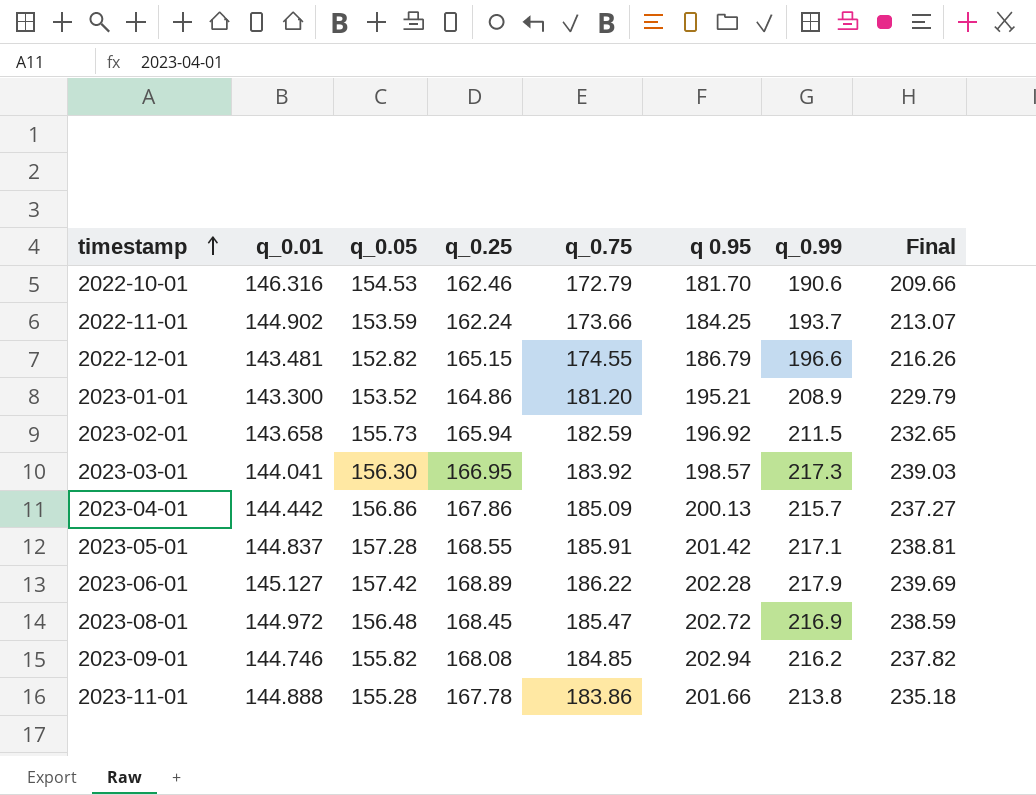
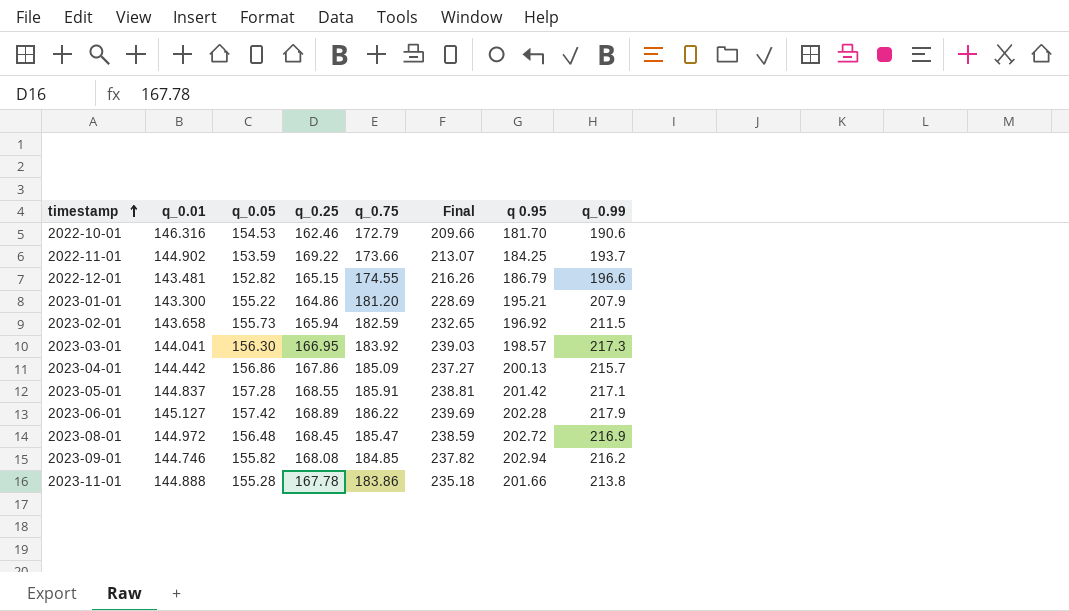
column Final | position: 8 -> 6
2022-11-01 | q_0.25: 162.24 -> 169.22
2023-01-01 | q_0.05: 153.52 -> 155.22
2023-01-01 | Final: 229.79 -> 228.69
2023-01-01 | q_0.99: 208.9 -> 207.9

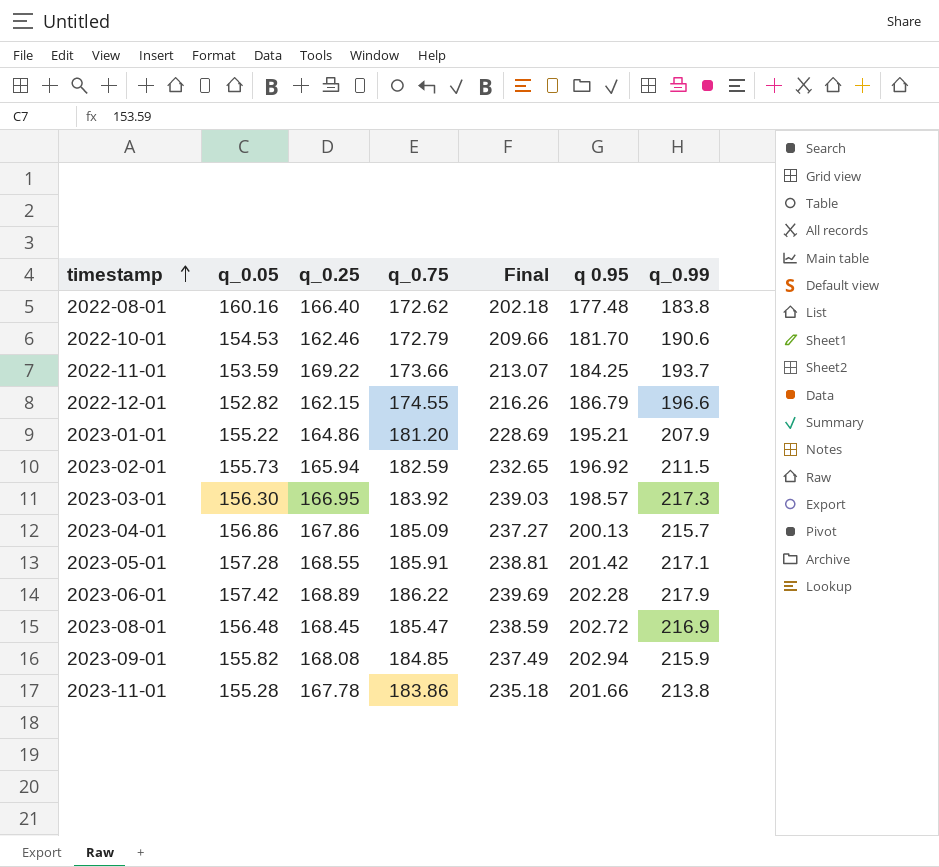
column q_0.01 | position: 2 -> none
row 2022-08-01: none -> 160.16 | 166.40 | 172.62 | 202.18 | 177.48 | 183.8
2022-12-01 | q_0.25: 165.15 -> 162.15
2023-09-01 | Final: 237.82 -> 237.49
2023-09-01 | q_0.99: 216.2 -> 215.9

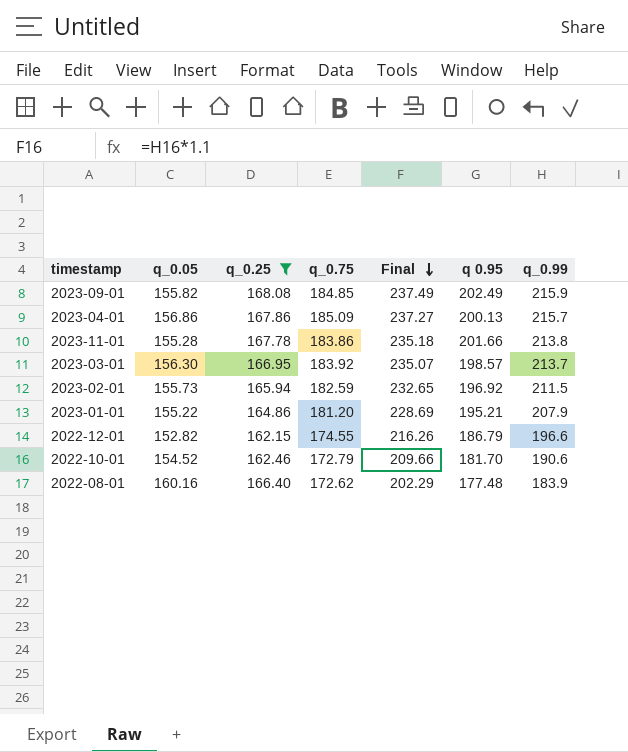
filter: none -> q_0.25 <= 168.08
row order: timestamp ascending -> Final descending
2023-09-01 | q 0.95: 202.94 -> 202.49
2023-03-01 | Final: 239.03 -> 235.07
2023-03-01 | q_0.99: 217.3 -> 213.7
2022-10-01 | q_0.05: 154.53 -> 154.52
2022-08-01 | Final: 202.18 -> 202.29
2022-08-01 | q_0.99: 183.8 -> 183.9

